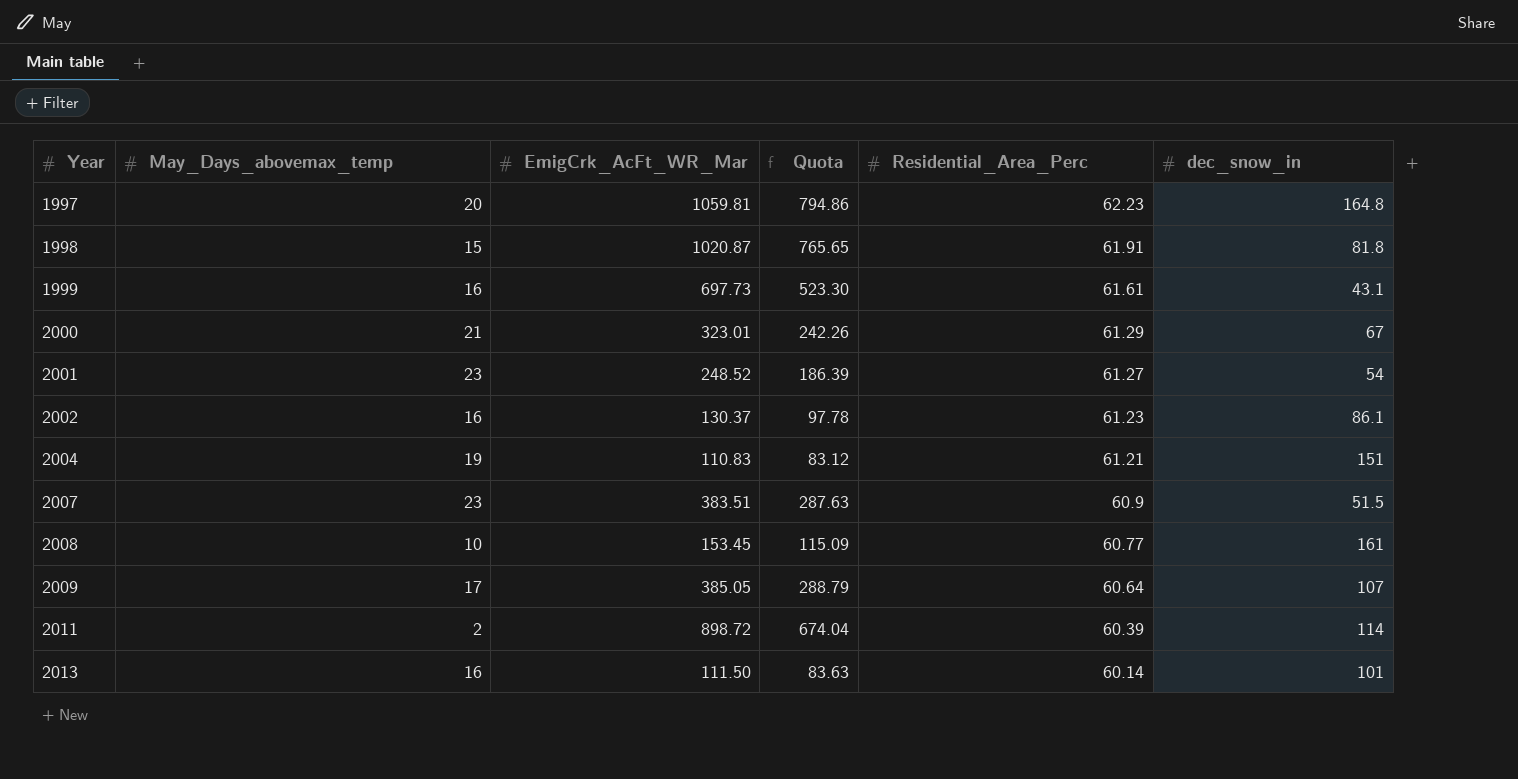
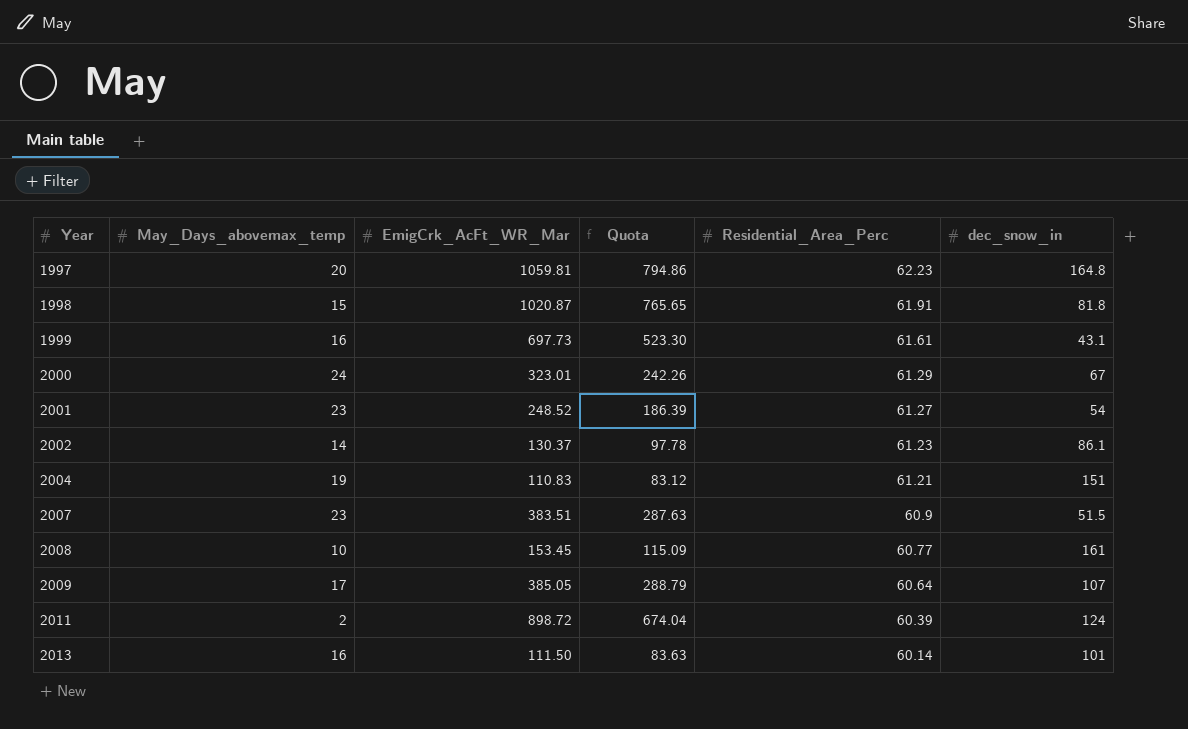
2000 | May_Days_abovemax_temp: 21 -> 24
2002 | May_Days_abovemax_temp: 16 -> 14
2011 | dec_snow_in: 114 -> 124

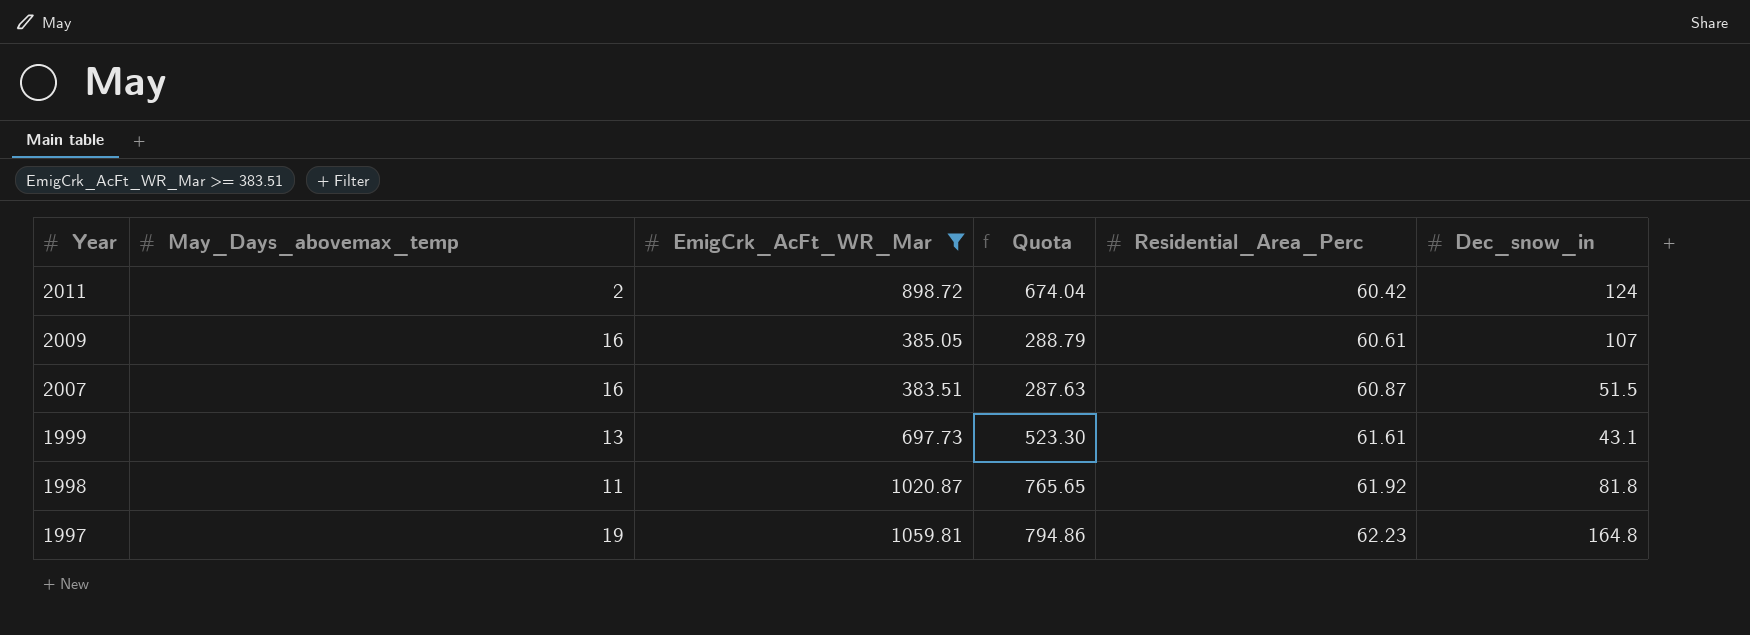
filter: none -> EmigCrk_AcFt_WR_Mar >= 383.51
row order: Year ascending -> Year descending
column name: dec_snow_in -> Dec_snow_in
2011 | Residential_Area_Perc: 60.39 -> 60.42
2009 | May_Days_abovemax_temp: 17 -> 16
2009 | Residential_Area_Perc: 60.64 -> 60.61
2007 | May_Days_abovemax_temp: 23 -> 16
2007 | Residential_Area_Perc: 60.9 -> 60.87
1999 | May_Days_abovemax_temp: 16 -> 13
1998 | May_Days_abovemax_temp: 15 -> 11
1998 | Residential_Area_Perc: 61.91 -> 61.92
1997 | May_Days_abovemax_temp: 20 -> 19

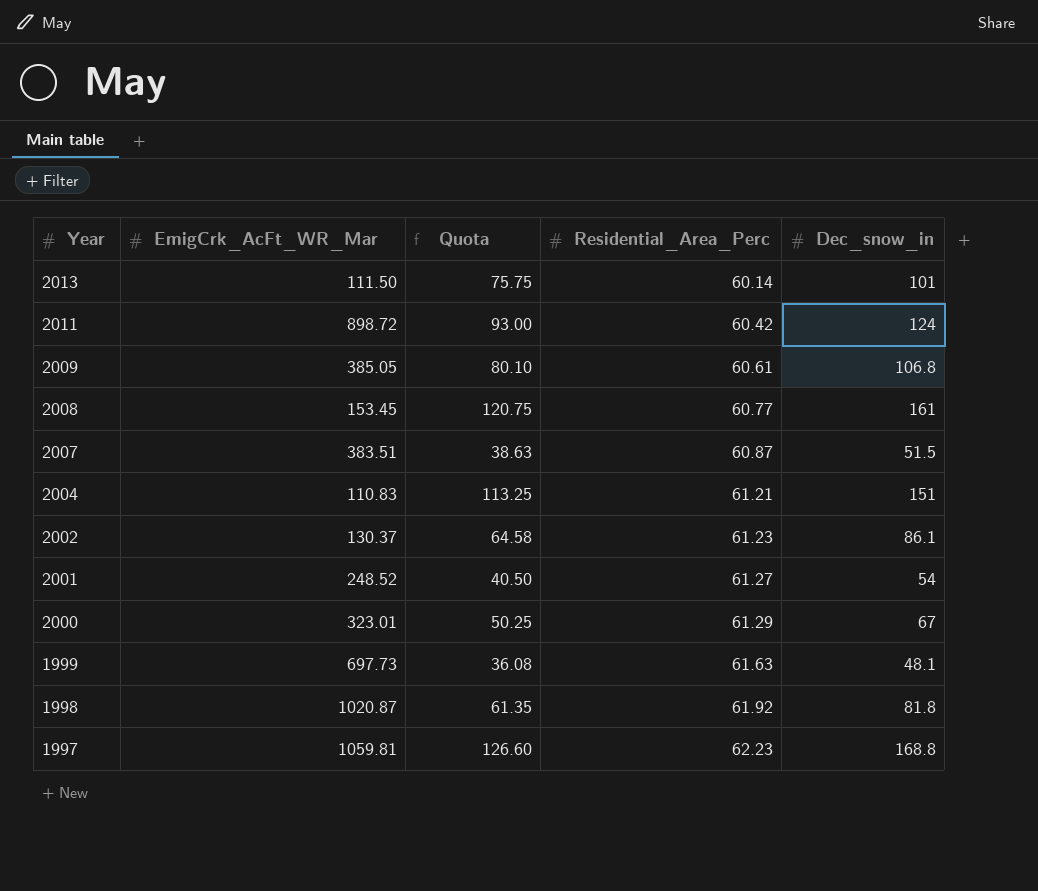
filter: EmigCrk_AcFt_WR_Mar >= 383.51 -> none
column May_Days_abovemax_temp | position: 2 -> none
column Quota | formula: [EmigCrk_AcFt_WR_Mar] * 0.75 -> [Dec_snow_in] * 0.75
2009 | Dec_snow_in: 107 -> 106.8
1999 | Residential_Area_Perc: 61.61 -> 61.63
1999 | Dec_snow_in: 43.1 -> 48.1
1997 | Dec_snow_in: 164.8 -> 168.8

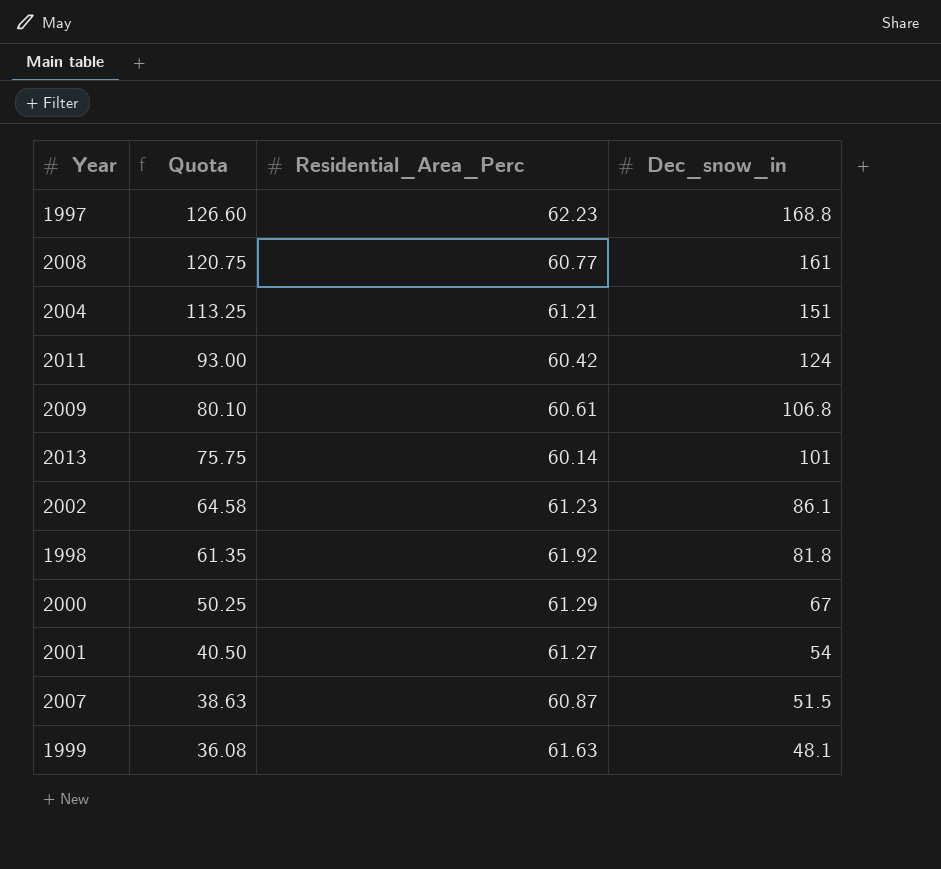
row order: Year descending -> Quota descending
column EmigCrk_AcFt_WR_Mar | position: 2 -> none

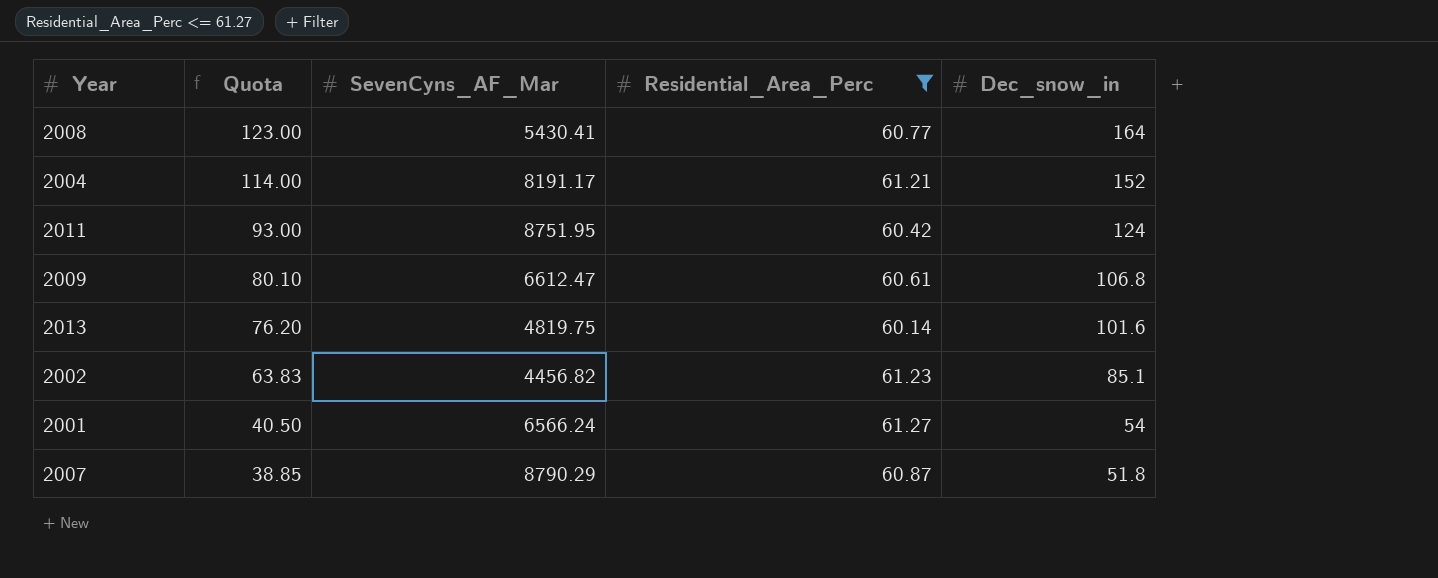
filter: none -> Residential_Area_Perc <= 61.27
column SevenCyns_AF_Mar | position: none -> 3
2008 | Quota: 120.75 -> 123.00
2008 | Dec_snow_in: 161 -> 164
2004 | Quota: 113.25 -> 114.00
2004 | Dec_snow_in: 151 -> 152
2013 | Quota: 75.75 -> 76.20
2013 | Dec_snow_in: 101 -> 101.6
2002 | Quota: 64.58 -> 63.83
2002 | Dec_snow_in: 86.1 -> 85.1
2007 | Quota: 38.63 -> 38.85
2007 | Dec_snow_in: 51.5 -> 51.8

